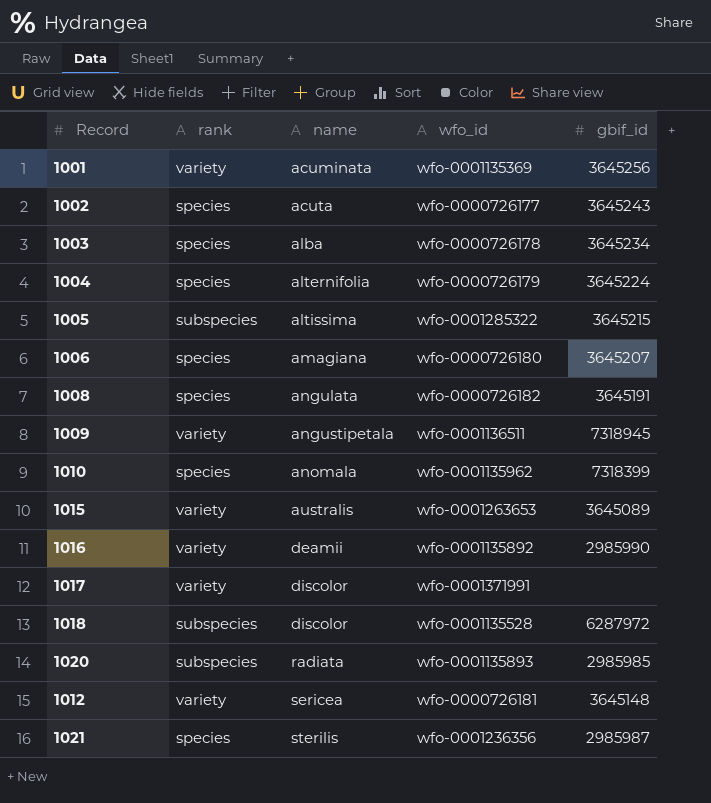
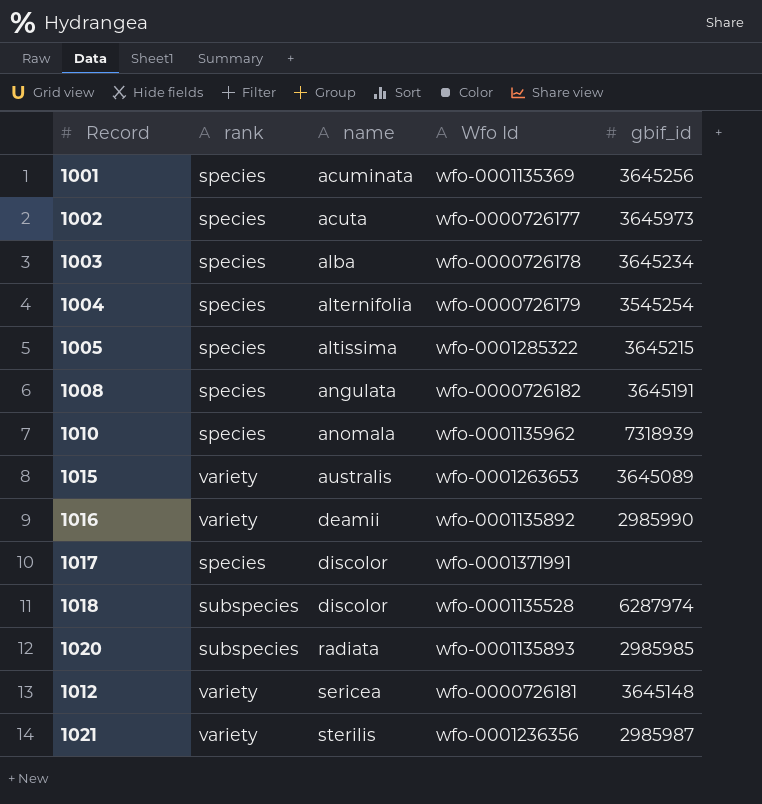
column name: wfo_id -> Wfo Id
row 1006: species | amagiana | wfo-0000726180 | 3645207 -> none
row 1009: variety | angustipetala | wfo-0001136511 | 7318945 -> none
1001 | rank: variety -> species
1002 | gbif_id: 3645243 -> 3645973
1004 | gbif_id: 3645224 -> 3545254
1005 | rank: subspecies -> species
1010 | gbif_id: 7318399 -> 7318939
1017 | rank: variety -> species
1018 | gbif_id: 6287972 -> 6287974
1021 | rank: species -> variety

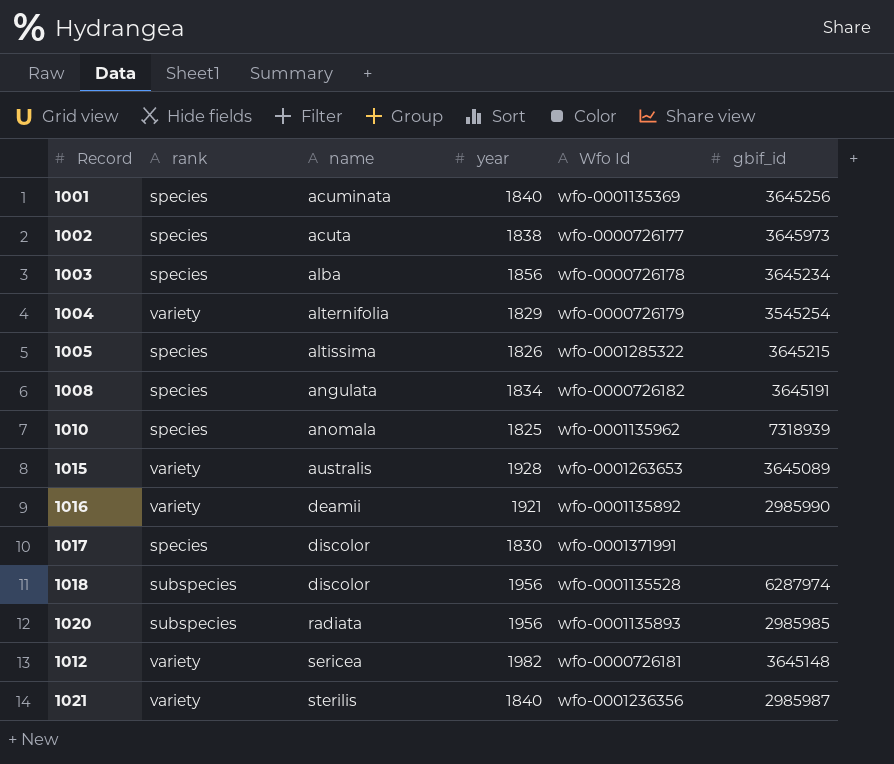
column year | position: none -> 4
1004 | rank: species -> variety

